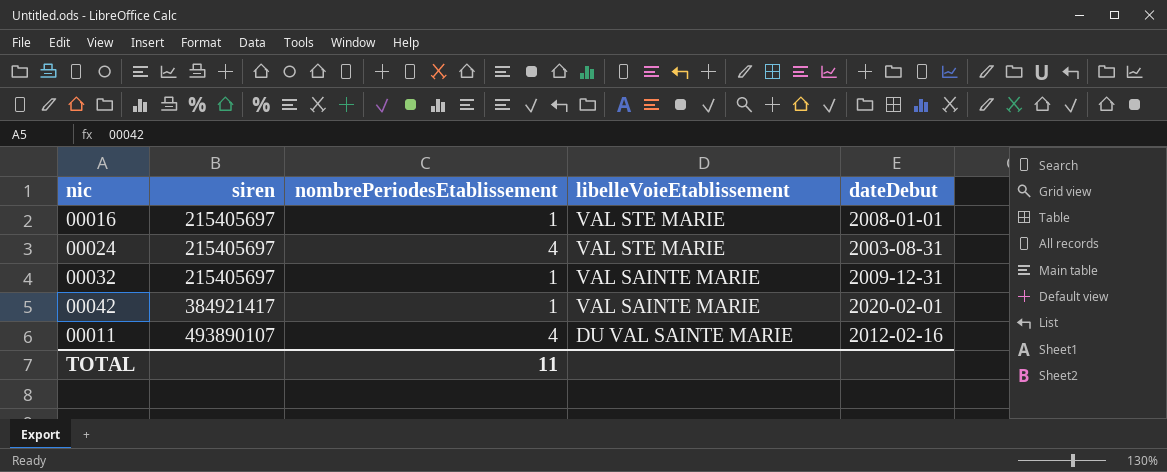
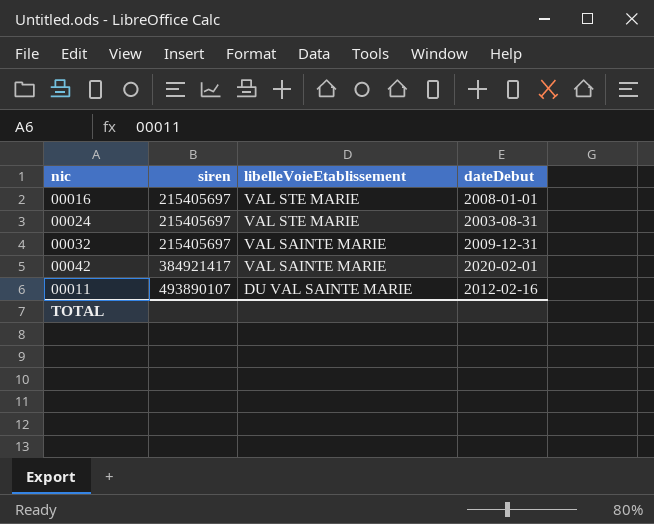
column nombrePeriodesEtablissement | position: 3 -> none

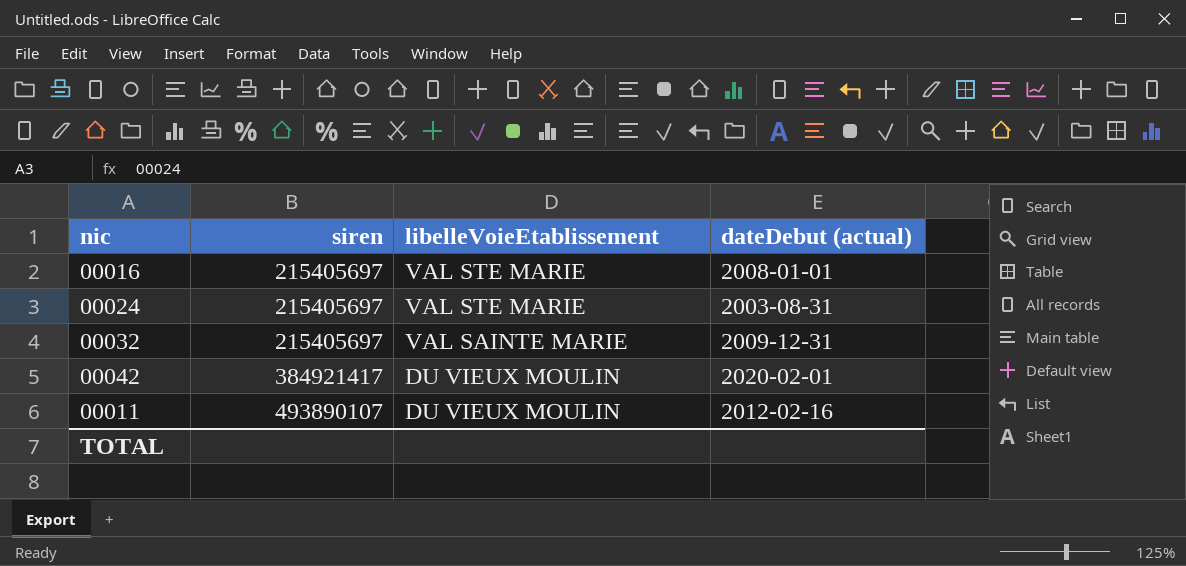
column name: dateDebut -> dateDebut (actual)
00042 | libelleVoieEtablissement: VAL SAINTE MARIE -> DU VIEUX MOULIN
00011 | libelleVoieEtablissement: DU VAL SAINTE MARIE -> DU VIEUX MOULIN

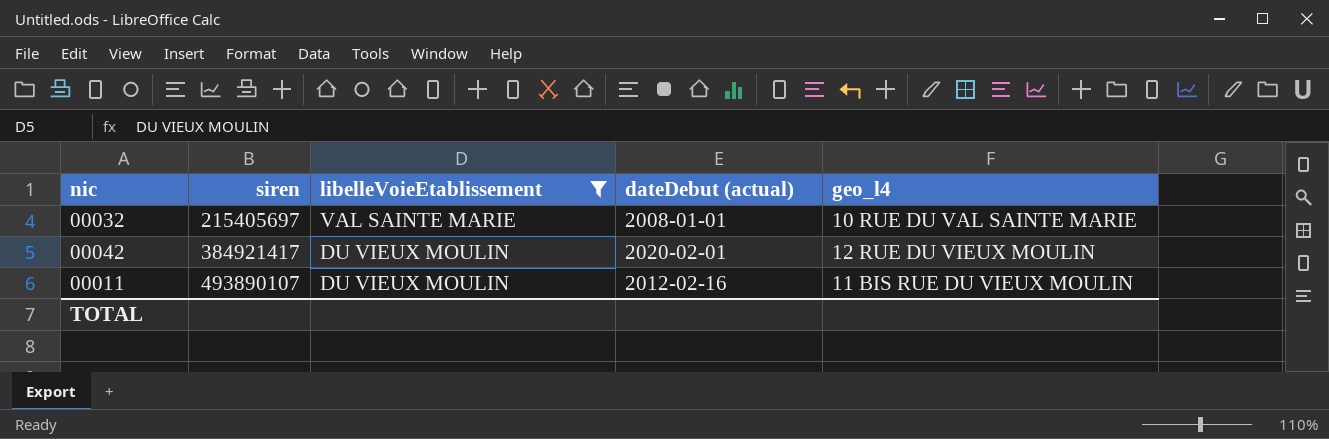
filter: none -> libelleVoieEtablissement != VAL STE MARIE
column geo_l4 | position: none -> 5
00032 | dateDebut (actual): 2009-12-31 -> 2008-01-01

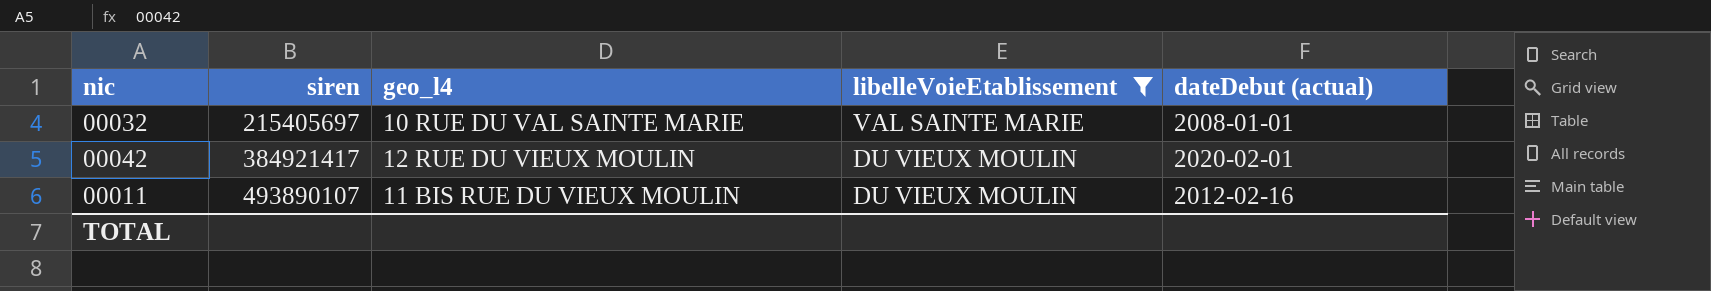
column geo_l4 | position: 5 -> 3

